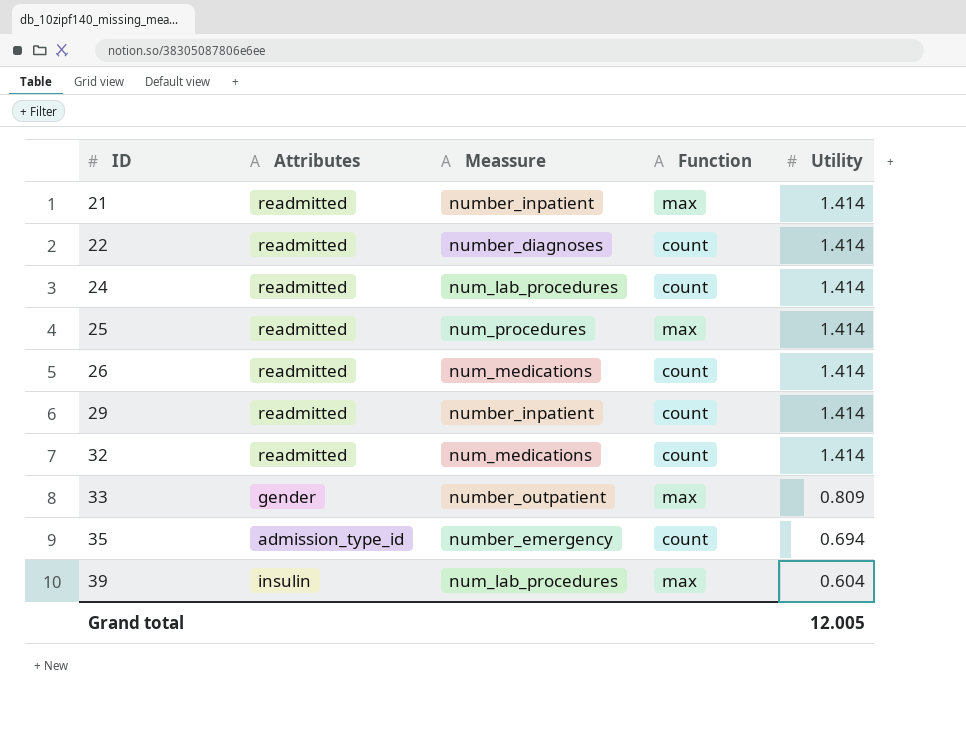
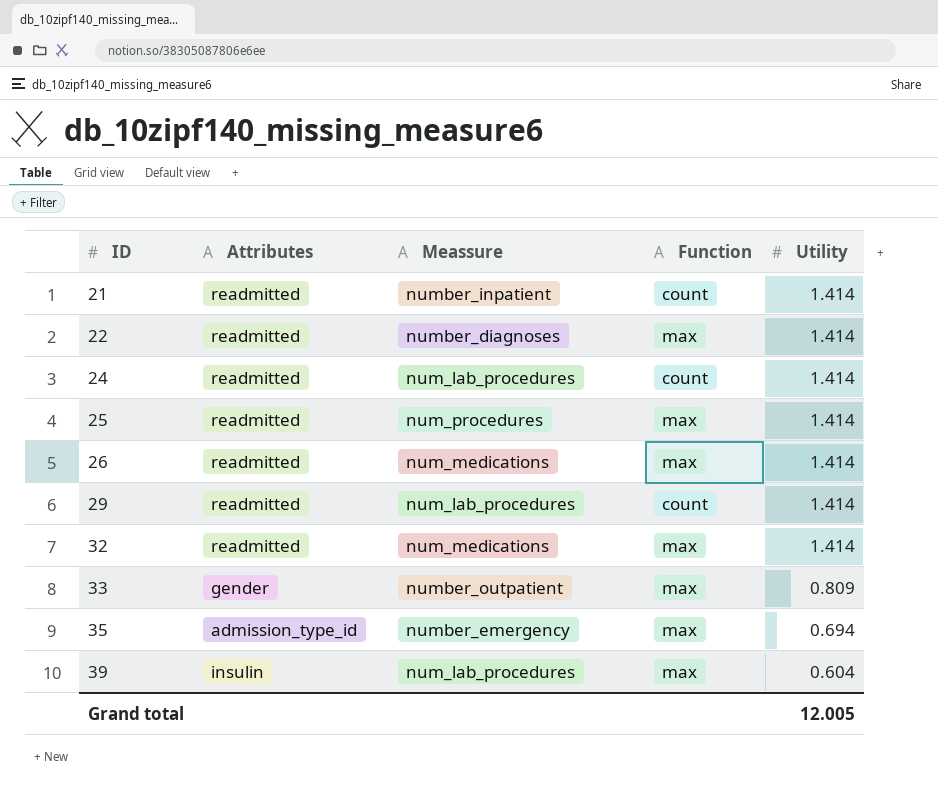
21 | Function: max -> count
22 | Function: count -> max
26 | Function: count -> max
29 | Meassure: number_inpatient -> num_lab_procedures
32 | Function: count -> max
35 | Function: count -> max

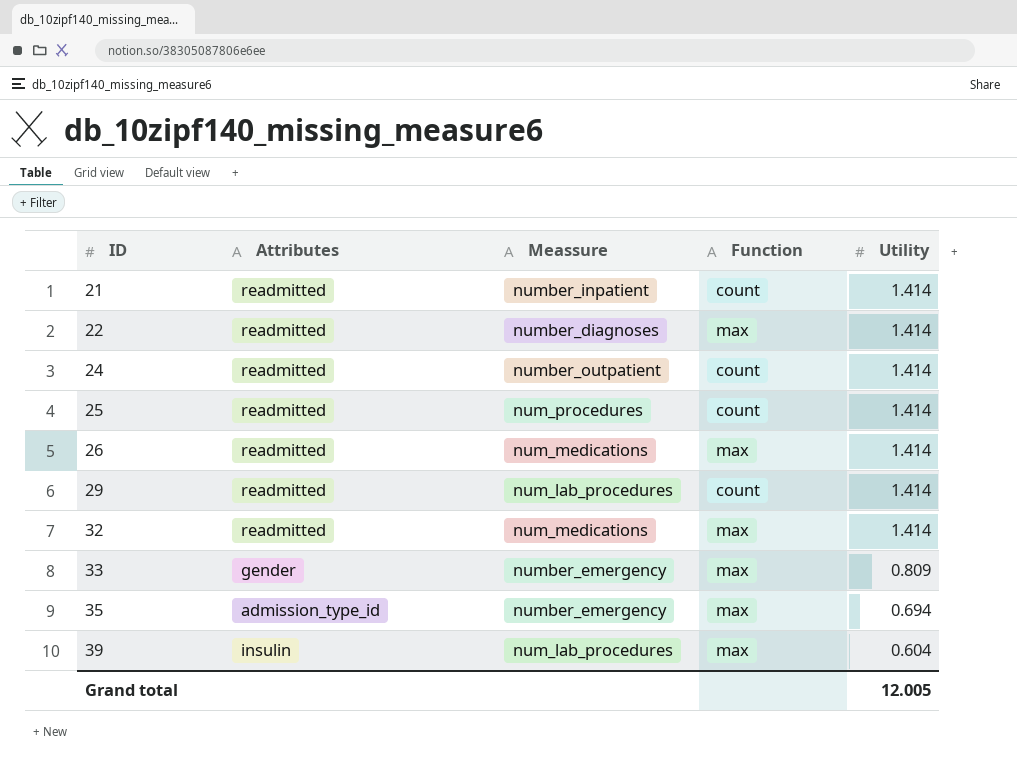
24 | Meassure: num_lab_procedures -> number_outpatient
25 | Function: max -> count
33 | Meassure: number_outpatient -> number_emergency

